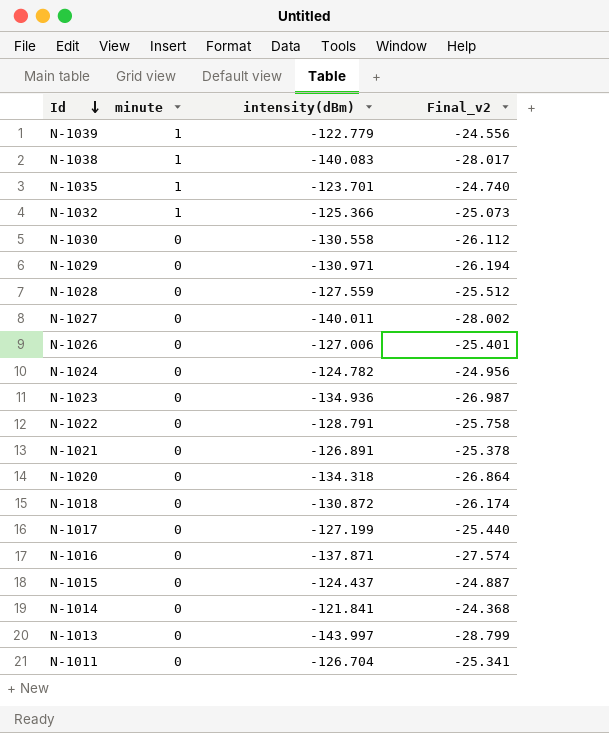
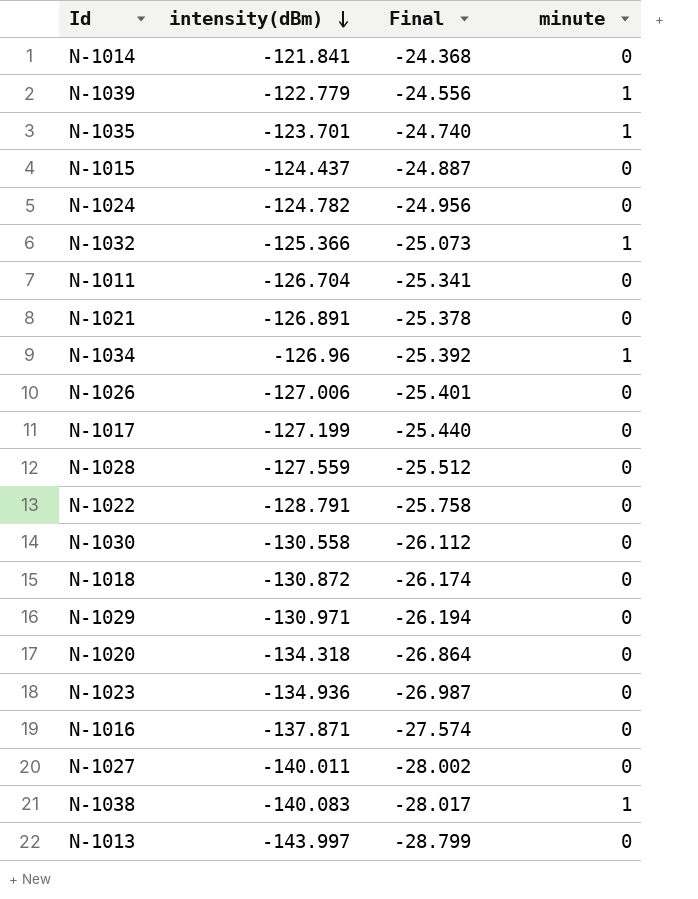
row order: Id descending -> intensity(dBm) descending
column name: Final_v2 -> Final
column minute | position: 2 -> 4
row N-1034: none -> -126.96 | -25.392 | 1

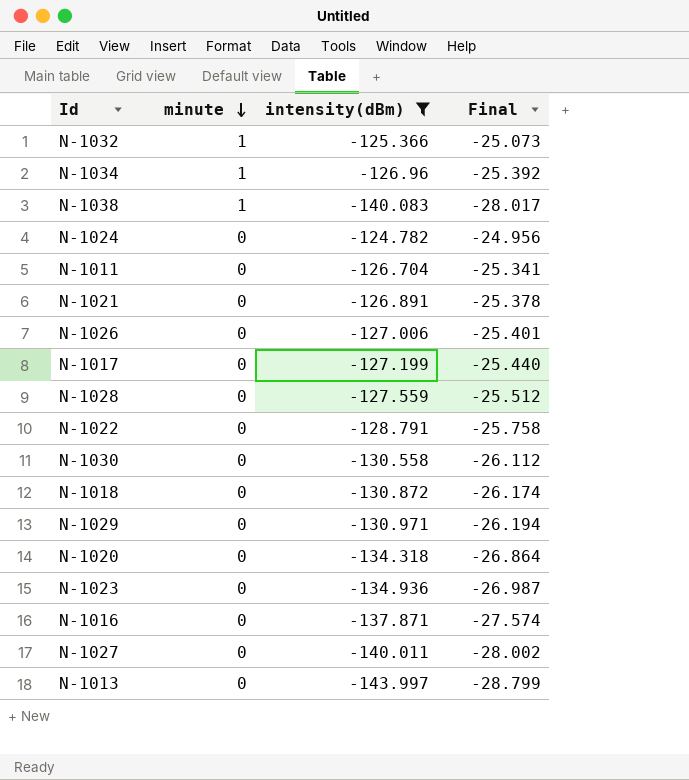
filter: none -> intensity(dBm) <= -124.782
row order: intensity(dBm) descending -> minute descending
column minute | position: 4 -> 2

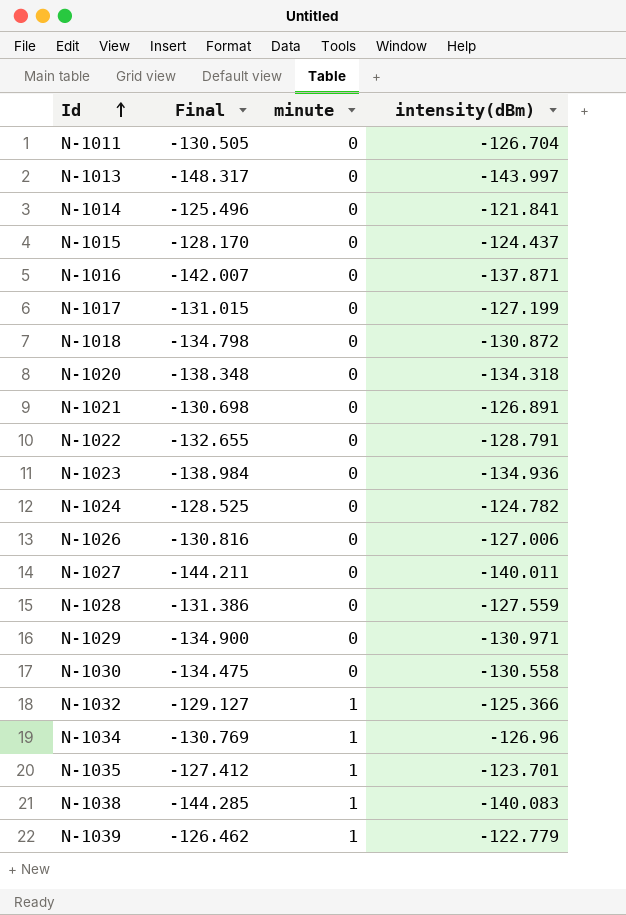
filter: intensity(dBm) <= -124.782 -> none
row order: minute descending -> Id ascending
column Final | formula: [intensity(dBm)] * 0.2 -> [intensity(dBm)] * 1.03
column Final | position: 4 -> 2

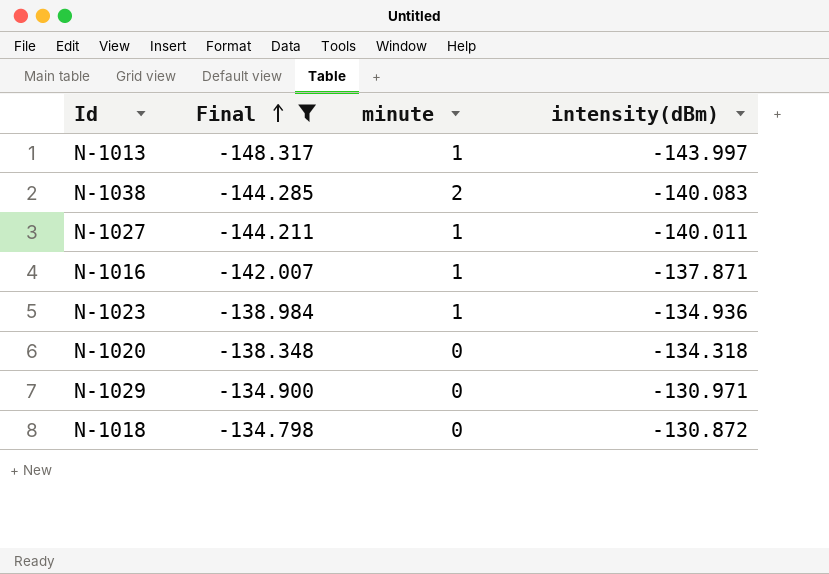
filter: none -> Final <= -134.798
row order: Id ascending -> Final ascending
N-1013 | minute: 0 -> 1
N-1038 | minute: 1 -> 2
N-1027 | minute: 0 -> 1
N-1016 | minute: 0 -> 1
N-1023 | minute: 0 -> 1

